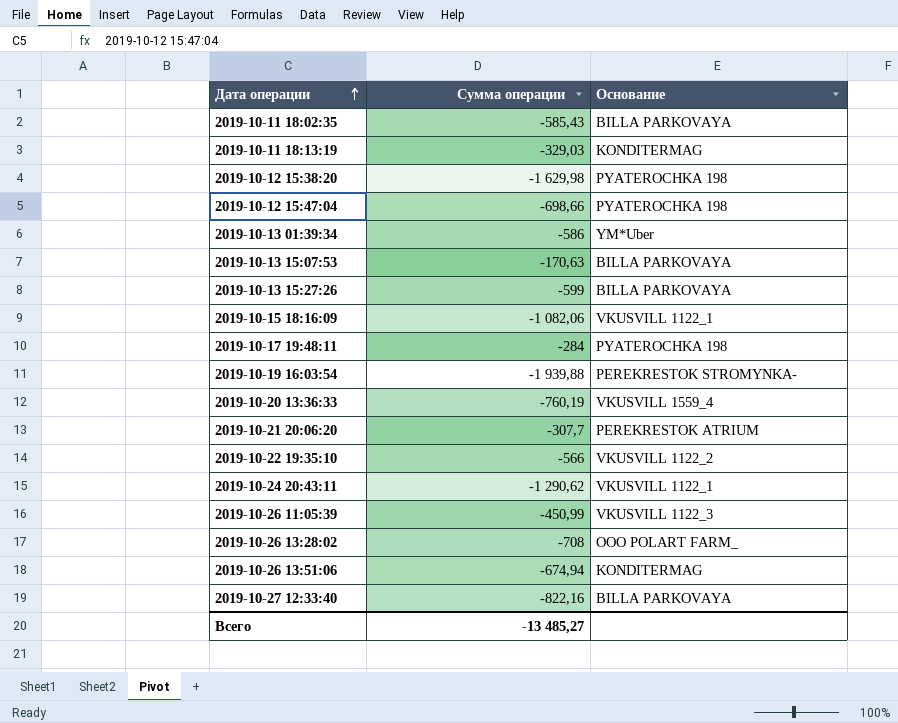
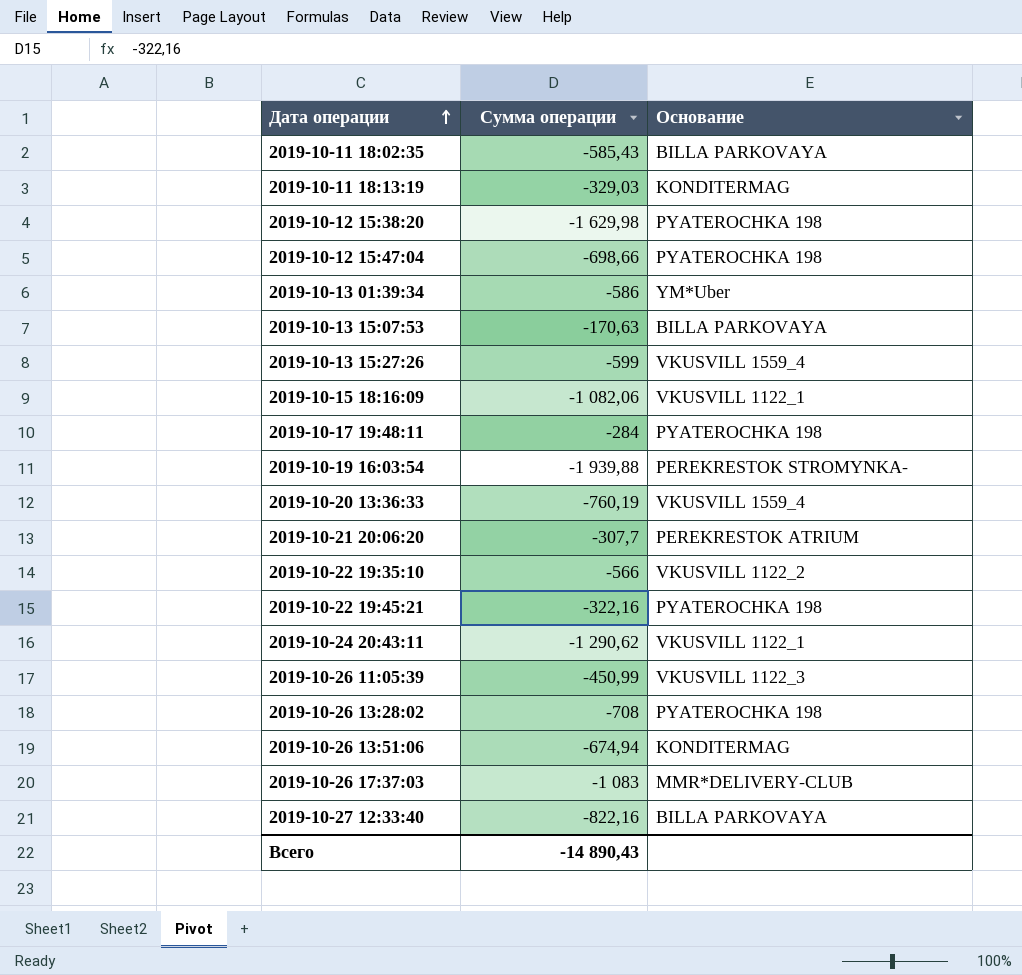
2019-10-13 15:27:26 | Основание: BILLA PARKOVAYA -> VKUSVILL 1559_4
row 2019-10-22 19:45:21: none -> -322,16 | PYATEROCHKA 198
2019-10-26 13:28:02 | Основание: OOO POLART FARM_ -> PYATEROCHKA 198
row 2019-10-26 17:37:03: none -> -1 083 | MMR*DELIVERY-CLUB
Всего | Сумма операции: -13 485,27 -> -14 890,43

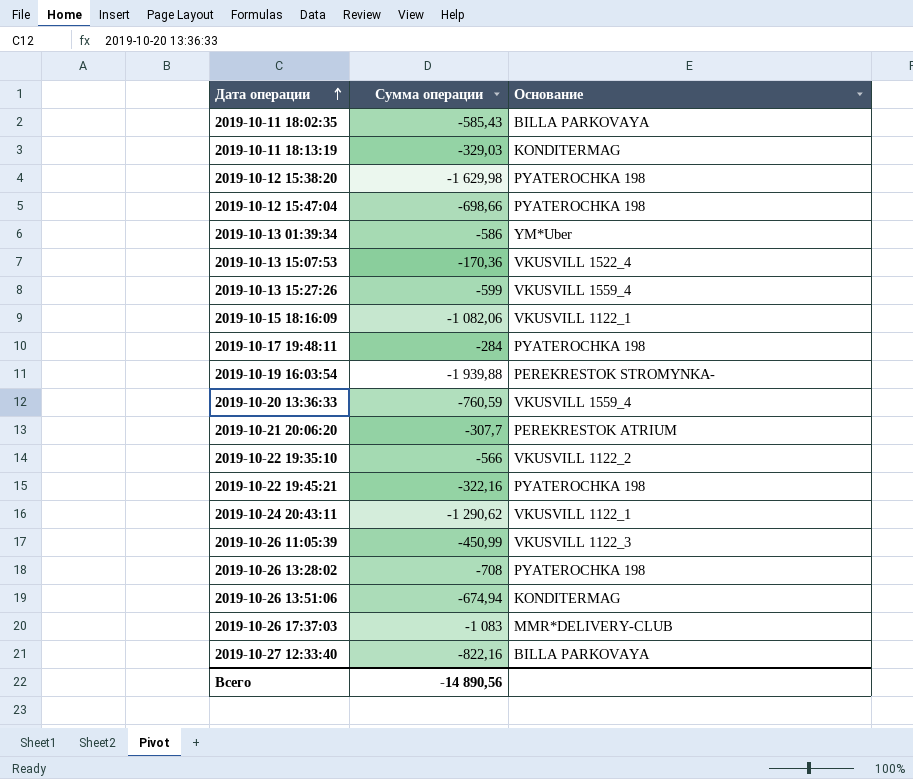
2019-10-13 15:07:53 | Сумма операции: -170,63 -> -170,36
2019-10-13 15:07:53 | Основание: BILLA PARKOVAYA -> VKUSVILL 1522_4
2019-10-20 13:36:33 | Сумма операции: -760,19 -> -760,59
Всего | Сумма операции: -14 890,43 -> -14 890,56

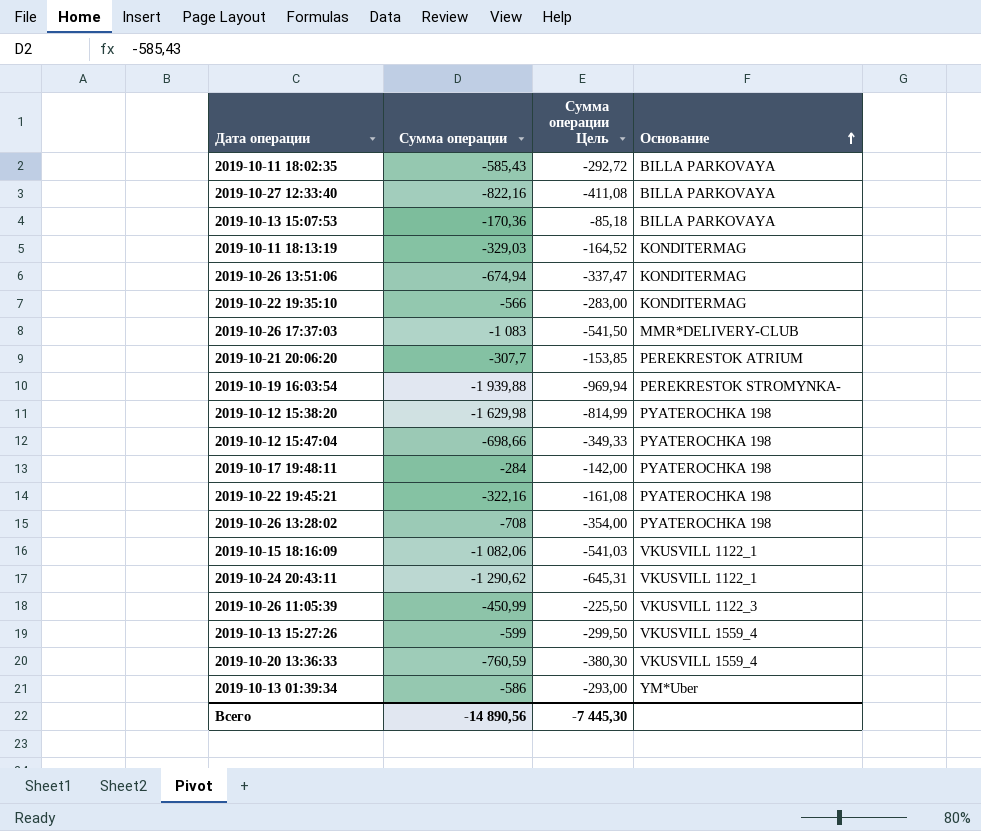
row order: Дата операции ascending -> Основание ascending
column Сумма операции Цель | formula: none -> [Сумма операции] * 0,5
2019-10-13 15:07:53 | Основание: VKUSVILL 1522_4 -> BILLA PARKOVAYA
2019-10-22 19:35:10 | Основание: VKUSVILL 1122_2 -> KONDITERMAG

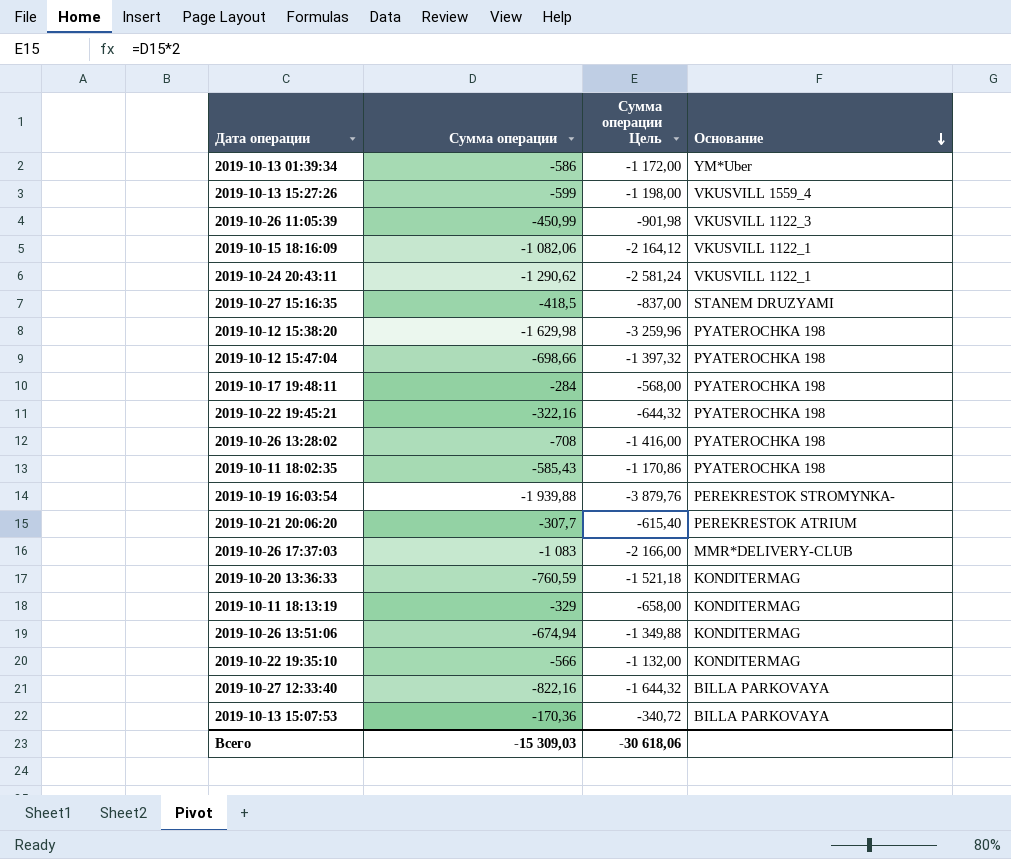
row order: Основание ascending -> Основание descending
column Сумма операции Цель | formula: [Сумма операции] * 0,5 -> [Сумма операции] * 2
row 2019-10-27 15:16:35: none -> -418,5 | -837,00 | STANEM DRUZYAMI
2019-10-11 18:02:35 | Основание: BILLA PARKOVAYA -> PYATEROCHKA 198
2019-10-20 13:36:33 | Основание: VKUSVILL 1559_4 -> KONDITERMAG
2019-10-11 18:13:19 | Сумма операции: -329,03 -> -329
Всего | Сумма операции: -14 890,56 -> -15 309,03
Всего | Сумма операции Цель: -7 445,30 -> -30 618,06

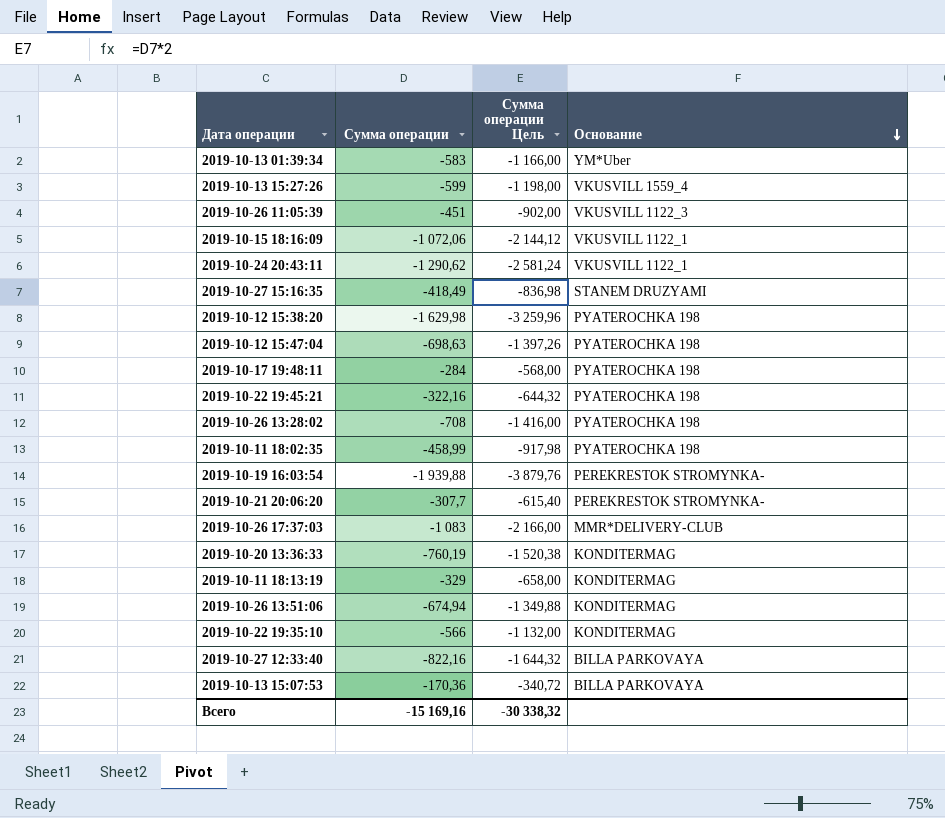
2019-10-13 01:39:34 | Сумма операции: -586 -> -583
2019-10-13 01:39:34 | Сумма операции Цель: -1 172,00 -> -1 166,00
2019-10-26 11:05:39 | Сумма операции: -450,99 -> -451
2019-10-26 11:05:39 | Сумма операции Цель: -901,98 -> -902,00
2019-10-15 18:16:09 | Сумма операции: -1 082,06 -> -1 072,06
2019-10-15 18:16:09 | Сумма операции Цель: -2 164,12 -> -2 144,12
2019-10-27 15:16:35 | Сумма операции: -418,5 -> -418,49
2019-10-27 15:16:35 | Сумма операции Цель: -837,00 -> -836,98
2019-10-12 15:47:04 | Сумма операции: -698,66 -> -698,63
2019-10-12 15:47:04 | Сумма операции Цель: -1 397,32 -> -1 397,26
2019-10-11 18:02:35 | Сумма операции: -585,43 -> -458,99
2019-10-11 18:02:35 | Сумма операции Цель: -1 170,86 -> -917,98
2019-10-21 20:06:20 | Основание: PEREKRESTOK ATRIUM -> PEREKRESTOK STROMYNKA-
2019-10-20 13:36:33 | Сумма операции: -760,59 -> -760,19
2019-10-20 13:36:33 | Сумма операции Цель: -1 521,18 -> -1 520,38
Всего | Сумма операции: -15 309,03 -> -15 169,16
Всего | Сумма операции Цель: -30 618,06 -> -30 338,32

